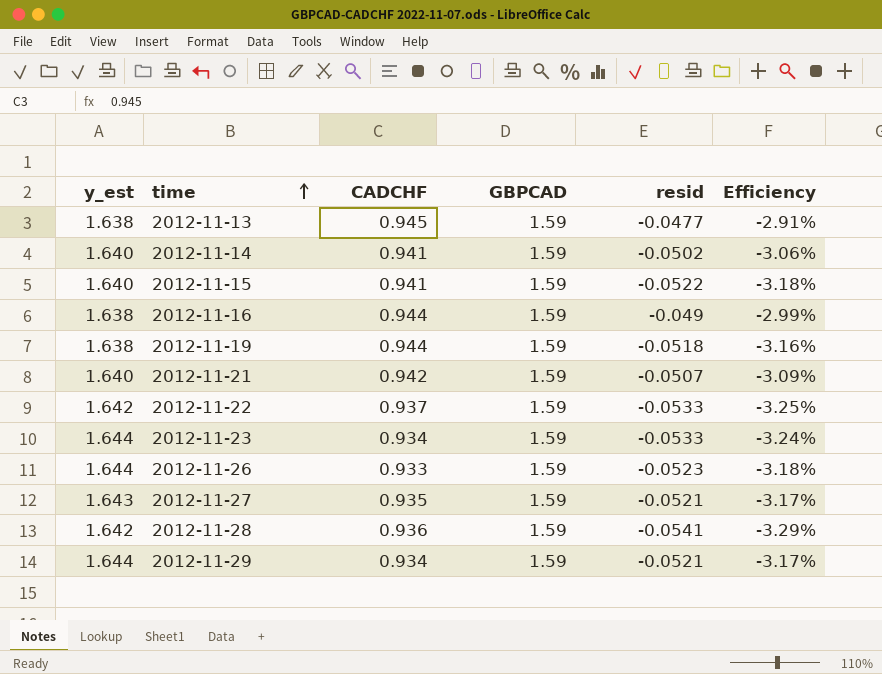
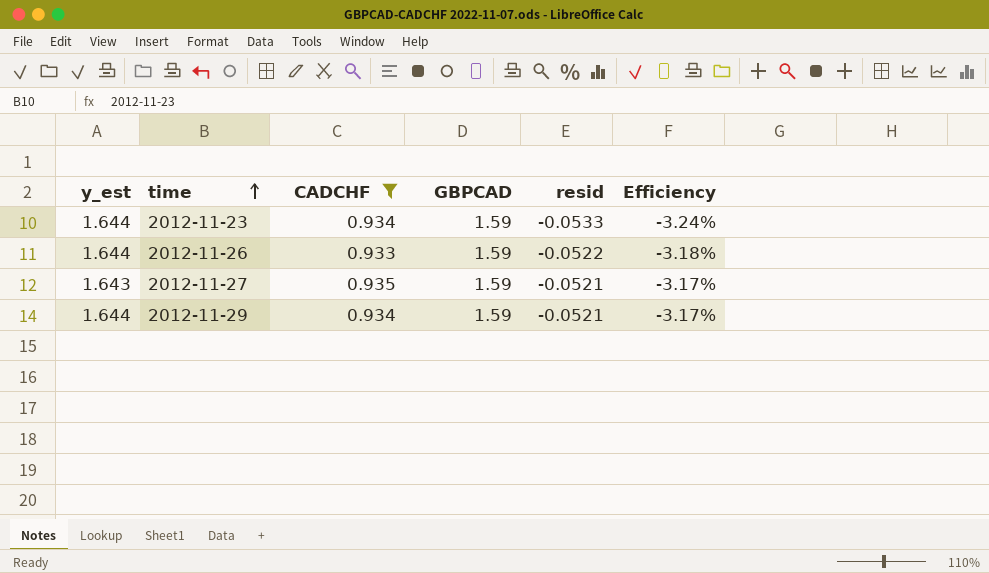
filter: none -> CADCHF <= 0.935
2012-11-26 | resid: -0.0523 -> -0.0522

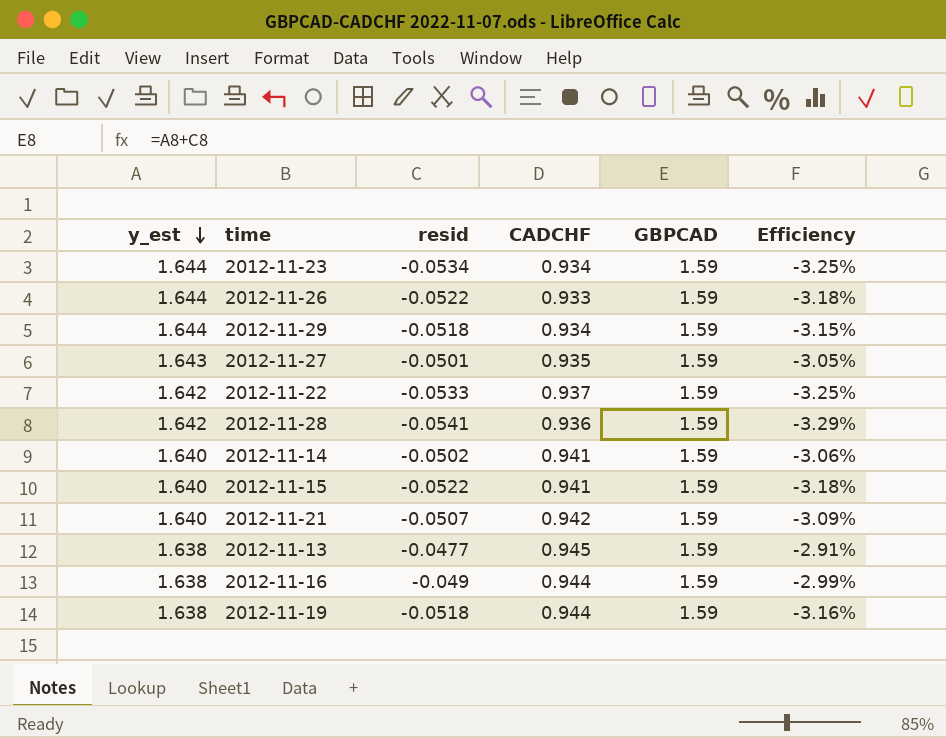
filter: CADCHF <= 0.935 -> none
row order: time ascending -> y_est descending
column resid | position: 5 -> 3
2012-11-23 | resid: -0.0533 -> -0.0534
2012-11-23 | Efficiency: -3.24% -> -3.25%
2012-11-29 | resid: -0.0521 -> -0.0518
2012-11-29 | Efficiency: -3.17% -> -3.15%
2012-11-27 | resid: -0.0521 -> -0.0501
2012-11-27 | Efficiency: -3.17% -> -3.05%

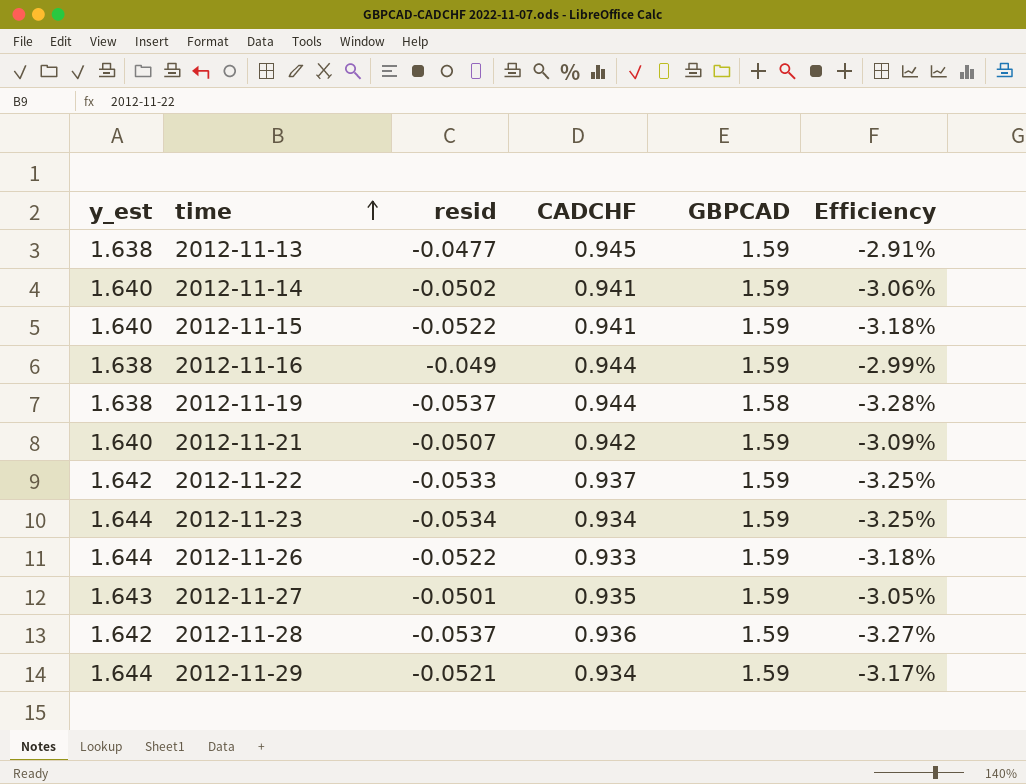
row order: y_est descending -> time ascending
2012-11-19 | resid: -0.0518 -> -0.0537
2012-11-19 | GBPCAD: 1.59 -> 1.58
2012-11-19 | Efficiency: -3.16% -> -3.28%
2012-11-28 | resid: -0.0541 -> -0.0537
2012-11-28 | Efficiency: -3.29% -> -3.27%
2012-11-29 | resid: -0.0518 -> -0.0521
2012-11-29 | Efficiency: -3.15% -> -3.17%

